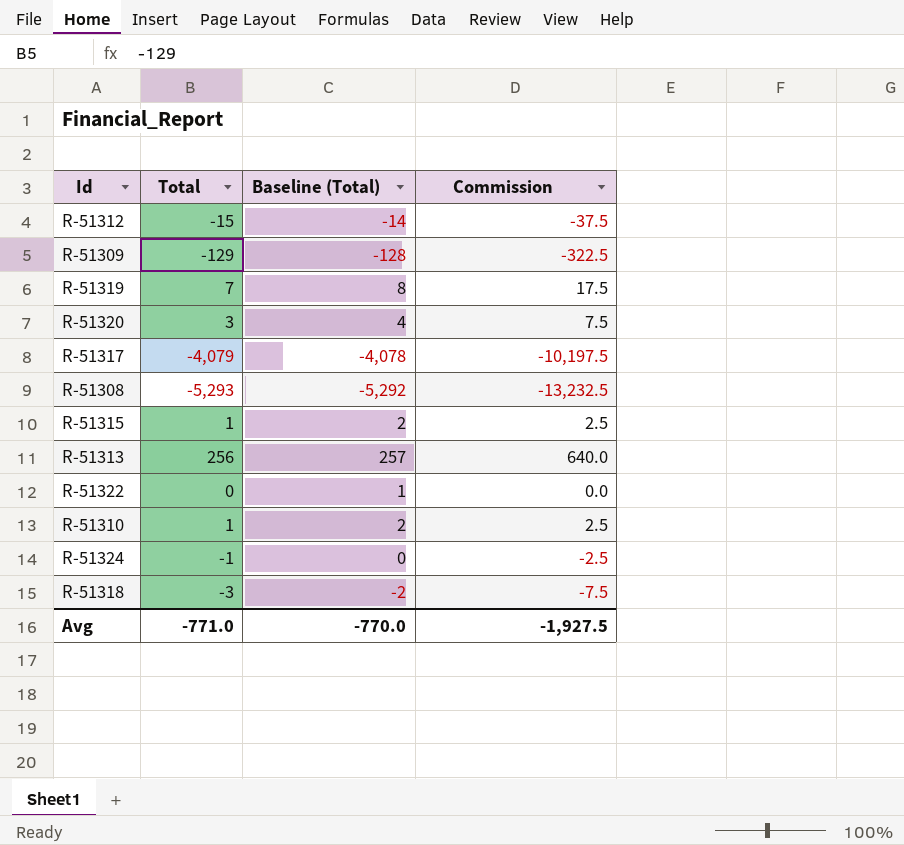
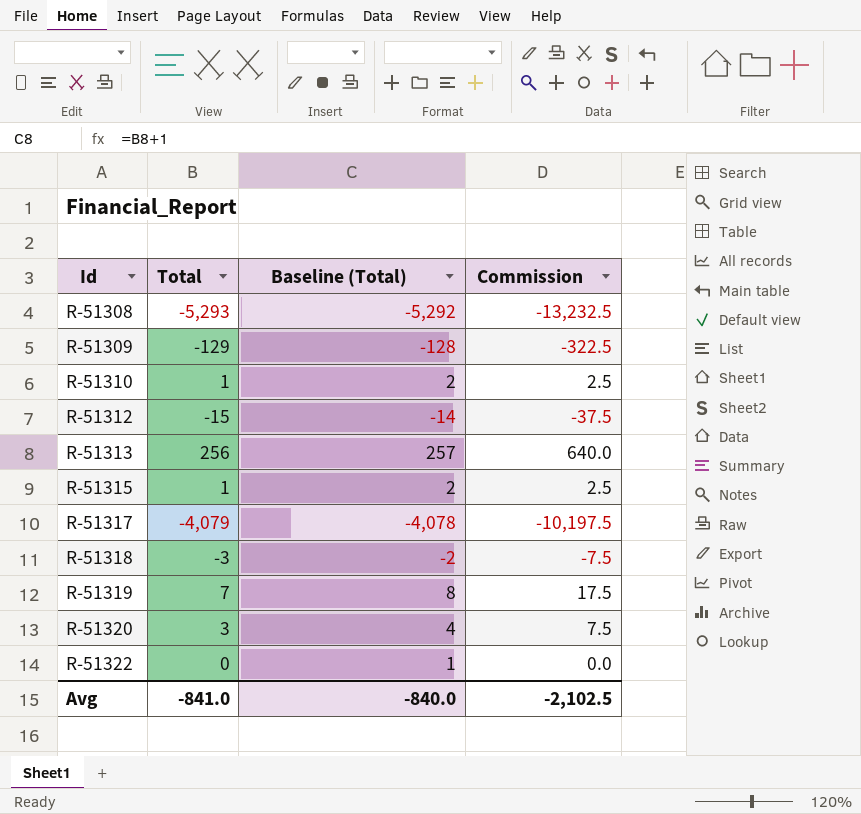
row order: none -> Id ascending
row R-51324: -1 | 0 | -2.5 -> none
Avg | Total: -771.0 -> -841.0
Avg | Baseline (Total): -770.0 -> -840.0
Avg | Commission: -1,927.5 -> -2,102.5

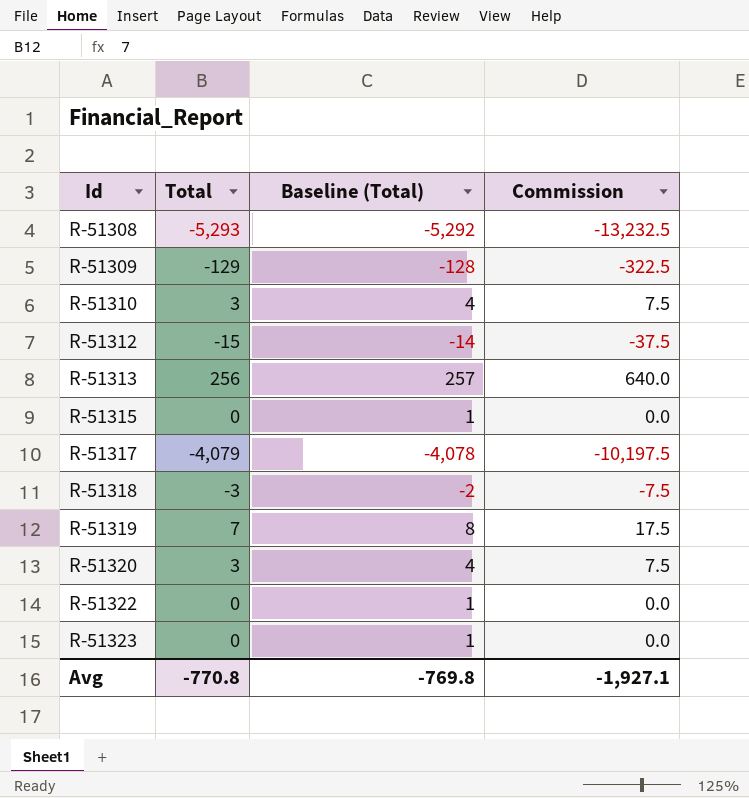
R-51310 | Total: 1 -> 3
R-51310 | Baseline (Total): 2 -> 4
R-51310 | Commission: 2.5 -> 7.5
R-51315 | Total: 1 -> 0
R-51315 | Baseline (Total): 2 -> 1
R-51315 | Commission: 2.5 -> 0.0
row R-51323: none -> 0 | 1 | 0.0
Avg | Total: -841.0 -> -770.8
Avg | Baseline (Total): -840.0 -> -769.8
Avg | Commission: -2,102.5 -> -1,927.1

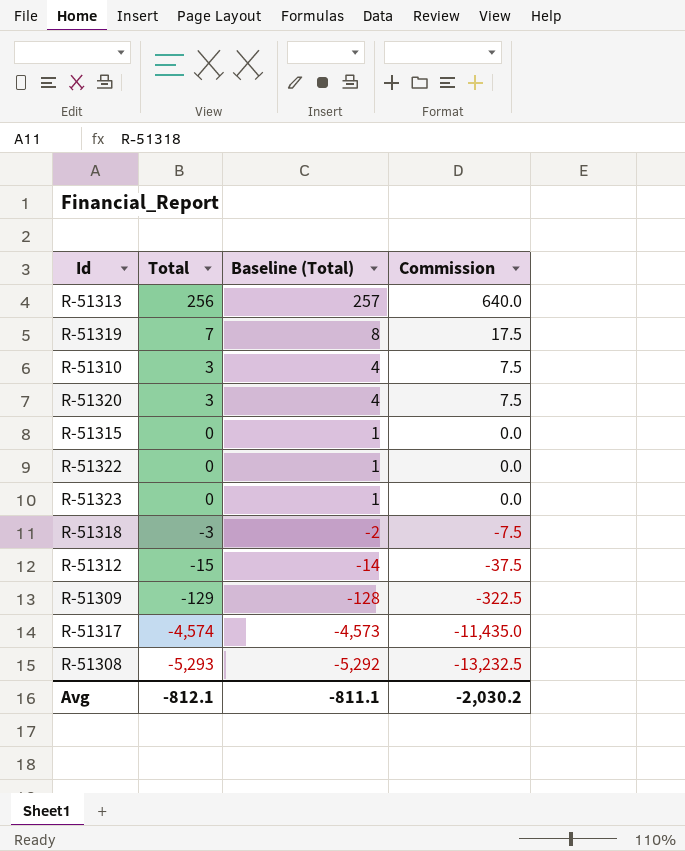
row order: Id ascending -> Total descending
R-51317 | Total: -4,079 -> -4,574
R-51317 | Baseline (Total): -4,078 -> -4,573
R-51317 | Commission: -10,197.5 -> -11,435.0
Avg | Total: -770.8 -> -812.1
Avg | Baseline (Total): -769.8 -> -811.1
Avg | Commission: -1,927.1 -> -2,030.2

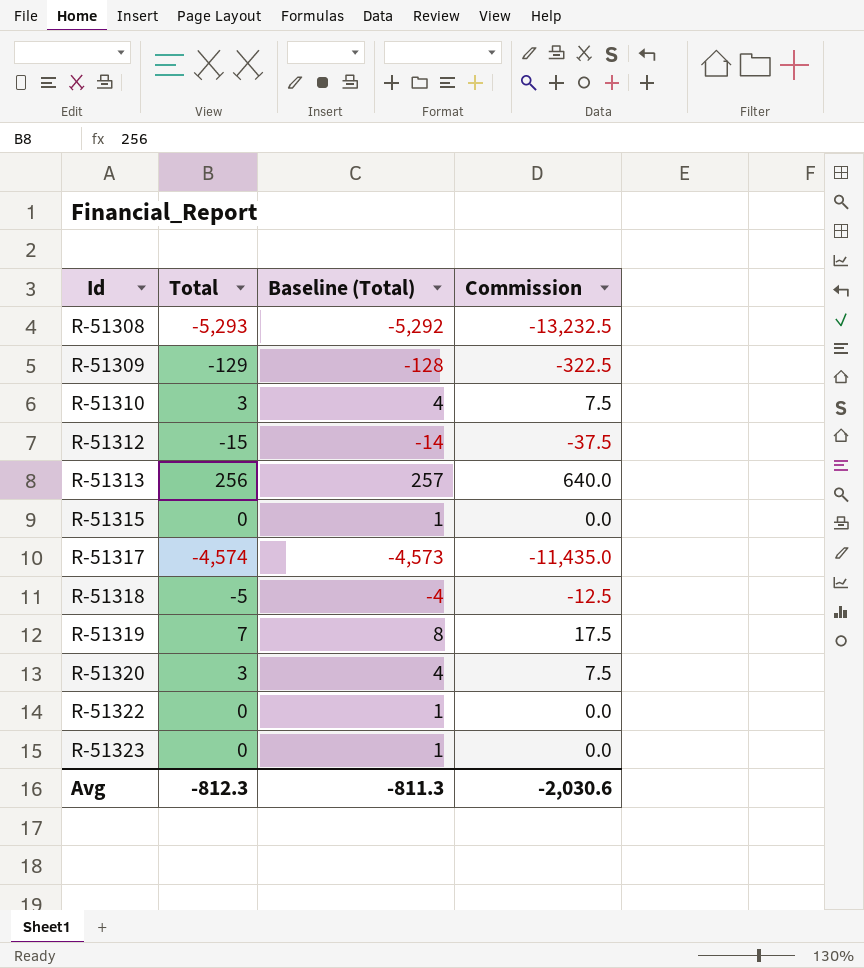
row order: Total descending -> Id ascending
R-51318 | Total: -3 -> -5
R-51318 | Baseline (Total): -2 -> -4
R-51318 | Commission: -7.5 -> -12.5
Avg | Total: -812.1 -> -812.3
Avg | Baseline (Total): -811.1 -> -811.3
Avg | Commission: -2,030.2 -> -2,030.6

